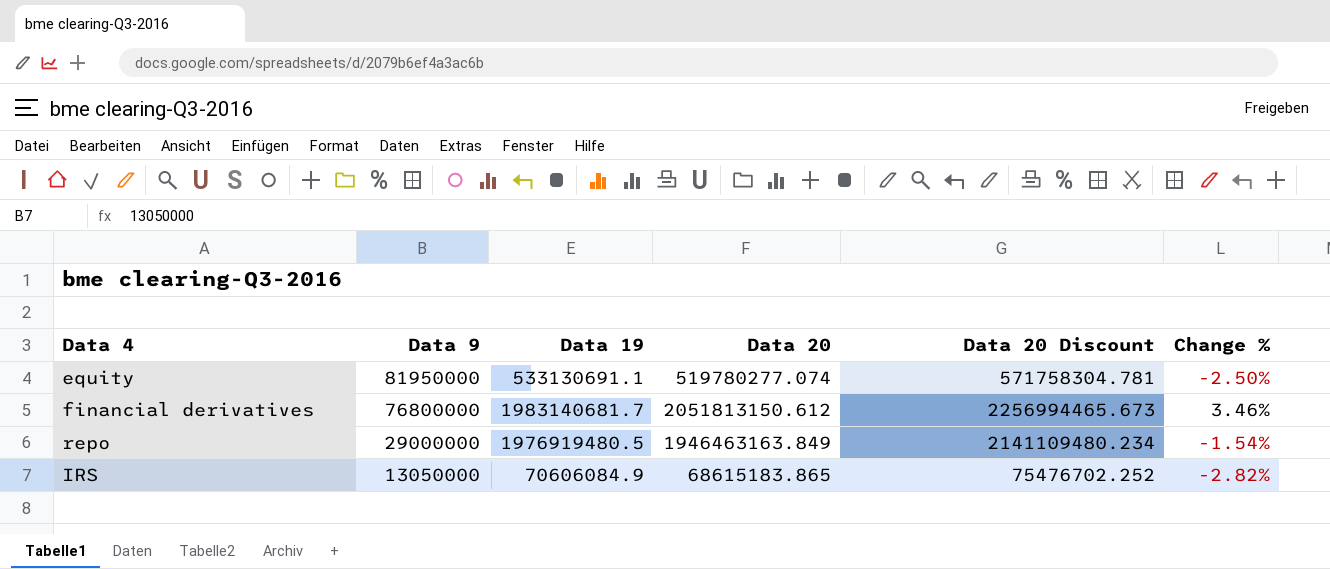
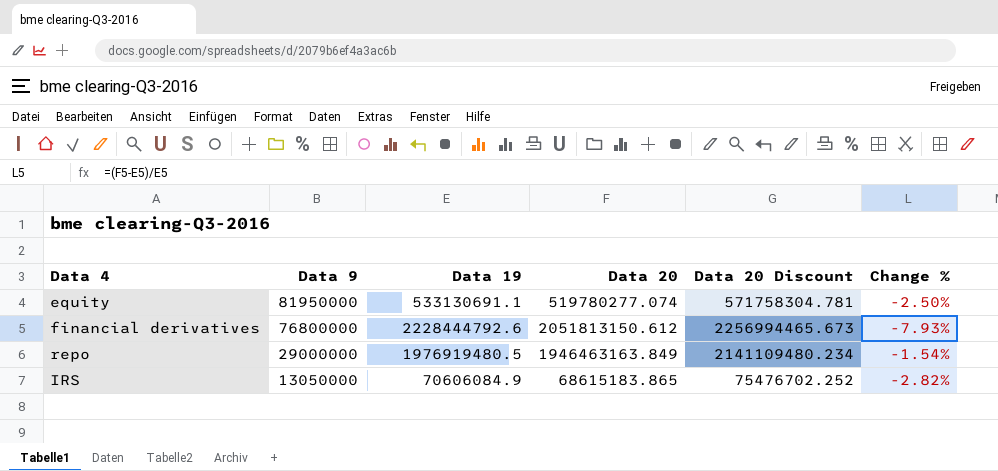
financial derivatives | Data 19: 1983140681.7 -> 2228444792.6
financial derivatives | Change %: 3.46% -> -7.93%

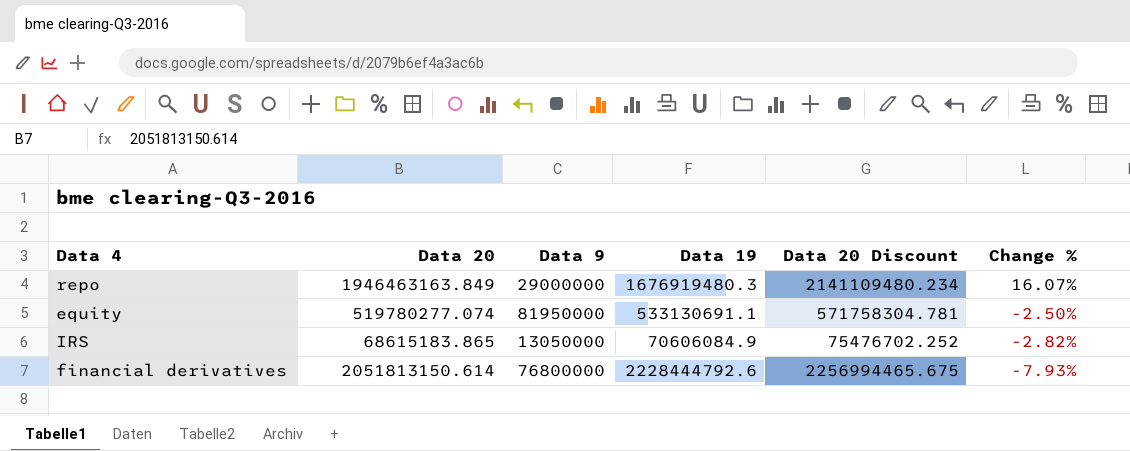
row order: Data 9 descending -> Change % descending
column Data 20 | position: 4 -> 2
repo | Data 19: 1976919480.5 -> 1676919480.3
repo | Change %: -1.54% -> 16.07%
financial derivatives | Data 20: 2051813150.612 -> 2051813150.614
financial derivatives | Data 20 Discount: 2256994465.673 -> 2256994465.675

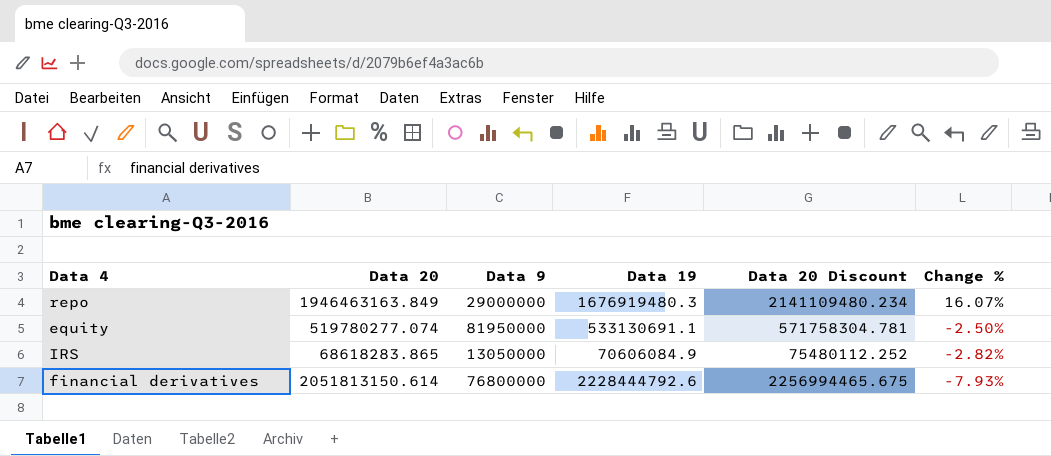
IRS | Data 20: 68615183.865 -> 68618283.865
IRS | Data 20 Discount: 75476702.252 -> 75480112.252

